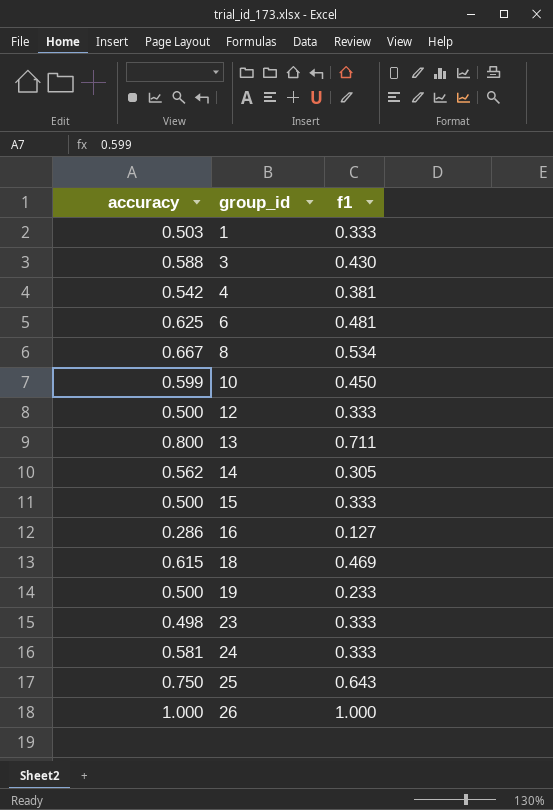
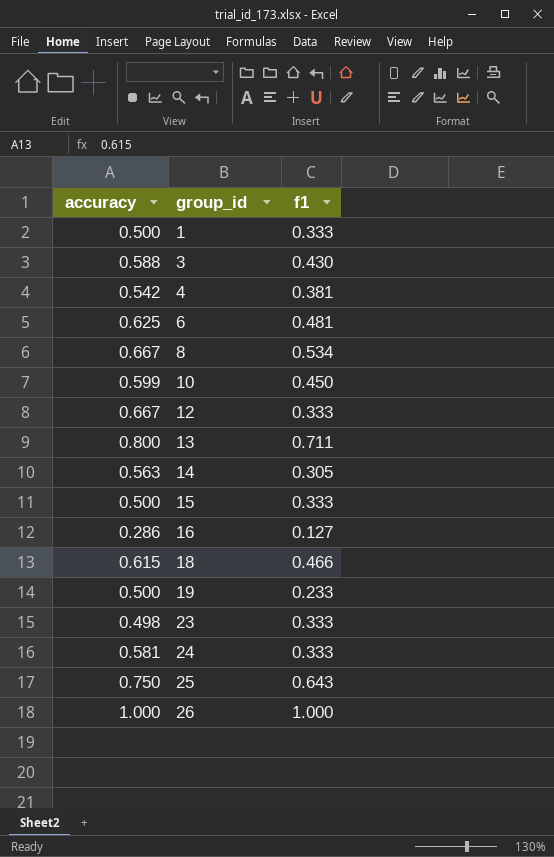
1 | accuracy: 0.503 -> 0.500
12 | accuracy: 0.500 -> 0.667
14 | accuracy: 0.562 -> 0.563
18 | f1: 0.469 -> 0.466

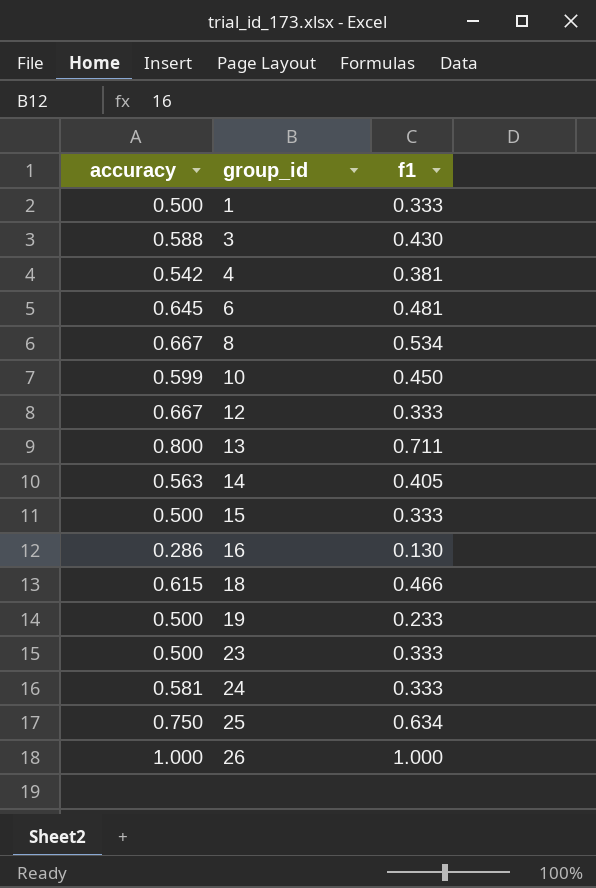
6 | accuracy: 0.625 -> 0.645
14 | f1: 0.305 -> 0.405
16 | f1: 0.127 -> 0.130
23 | accuracy: 0.498 -> 0.500
25 | f1: 0.643 -> 0.634

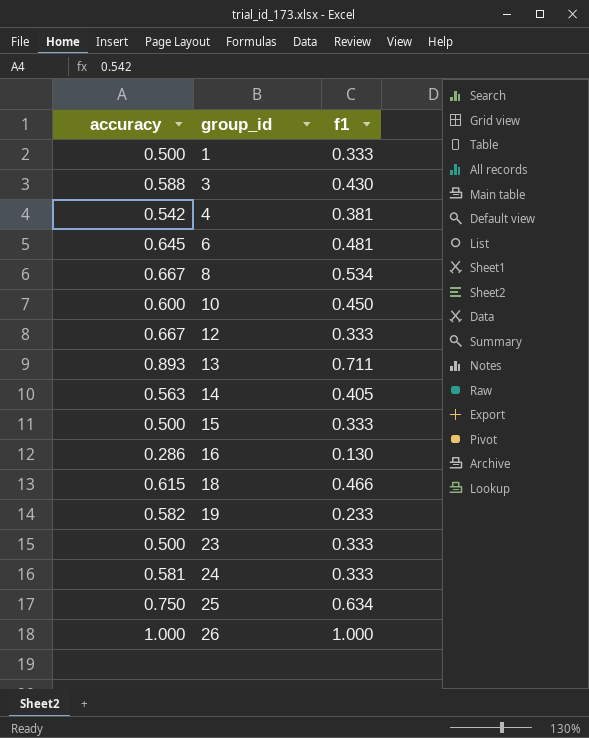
10 | accuracy: 0.599 -> 0.600
13 | accuracy: 0.800 -> 0.893
19 | accuracy: 0.500 -> 0.582

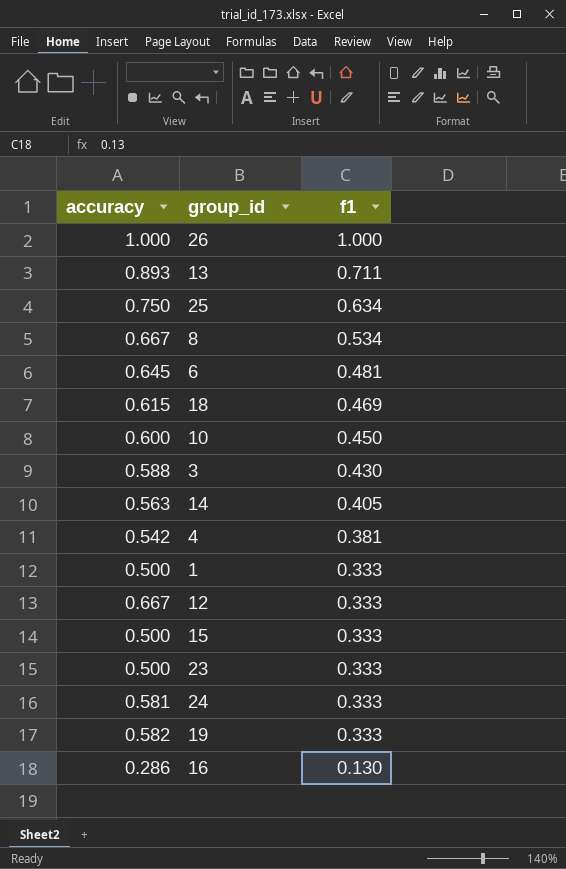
row order: group_id ascending -> f1 descending
18 | f1: 0.466 -> 0.469
19 | f1: 0.233 -> 0.333

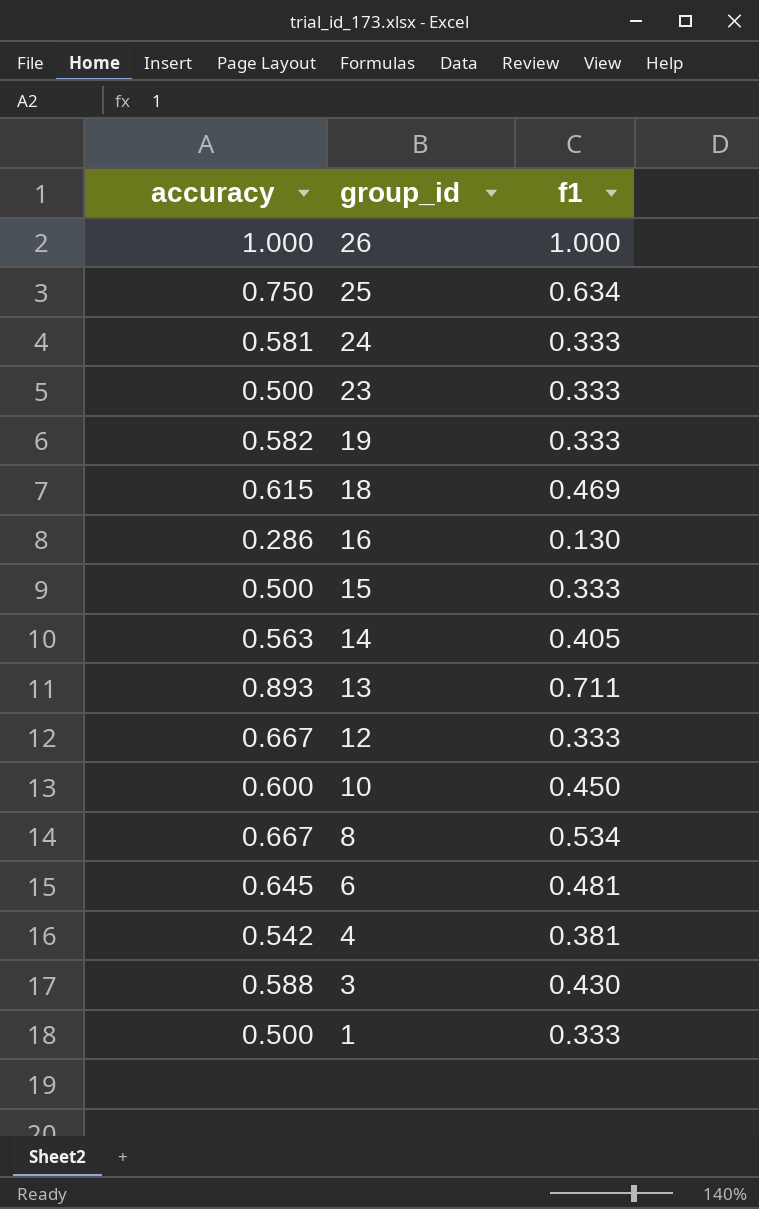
row order: f1 descending -> group_id descending

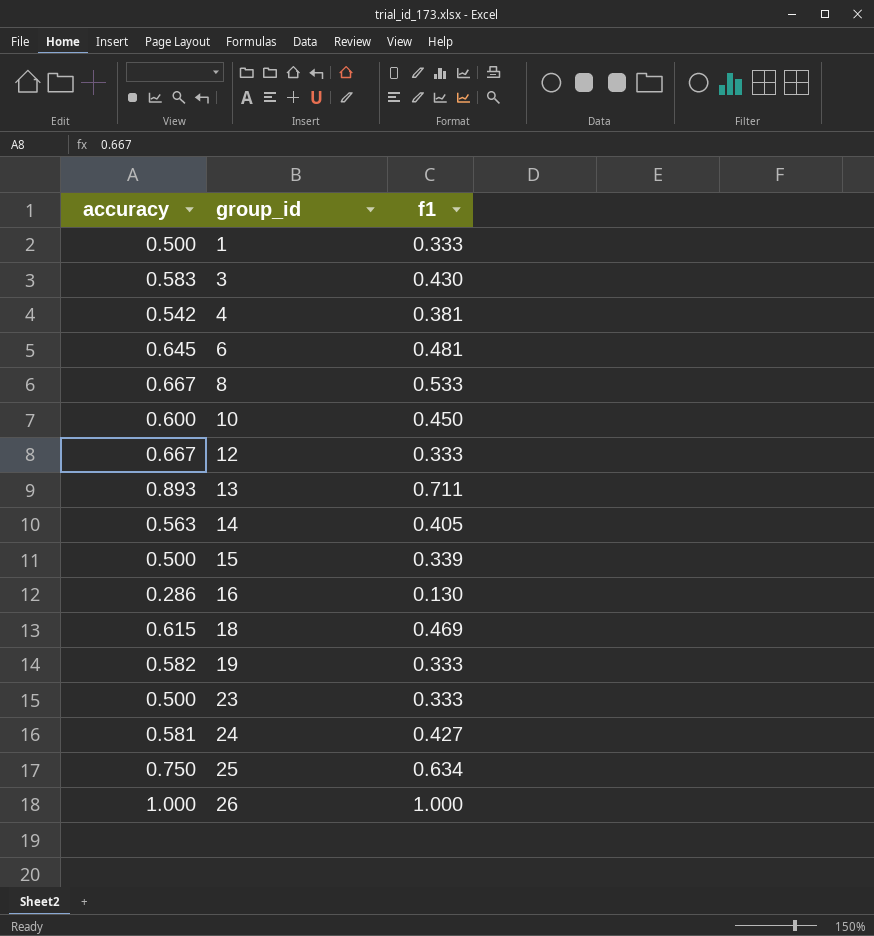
row order: group_id descending -> group_id ascending
3 | accuracy: 0.588 -> 0.583
8 | f1: 0.534 -> 0.533
15 | f1: 0.333 -> 0.339
24 | f1: 0.333 -> 0.427

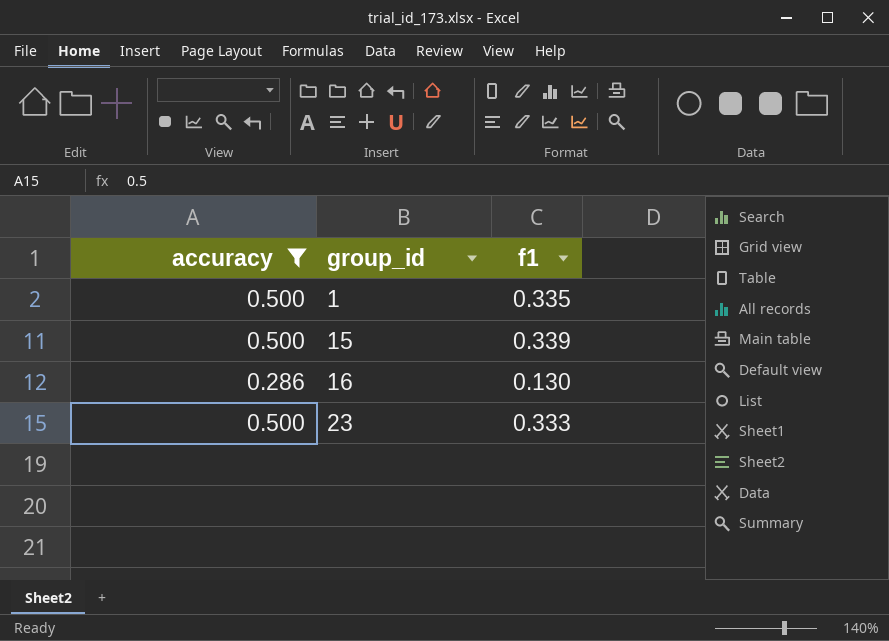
filter: none -> accuracy <= 0.500
1 | f1: 0.333 -> 0.335

